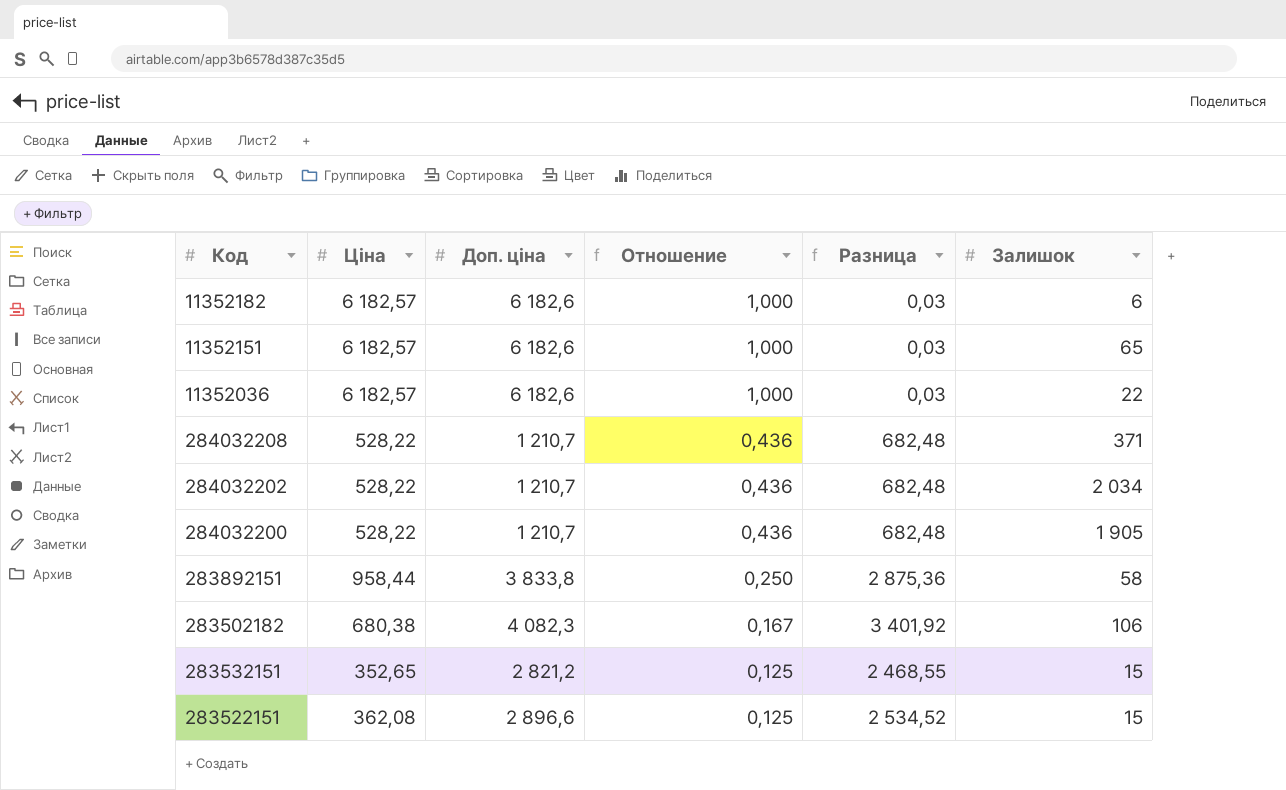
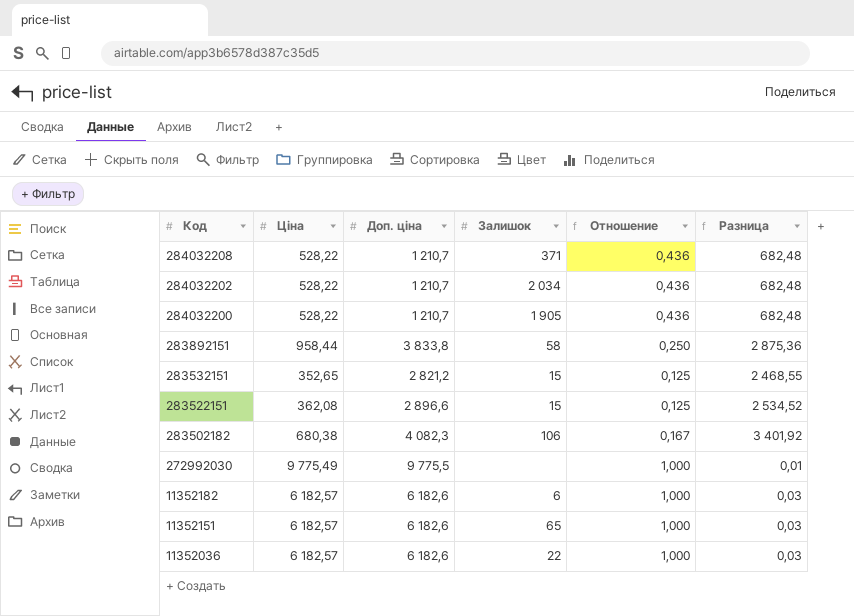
row order: Отношение descending -> Код descending
column Залишок | position: 6 -> 4
row 272992030: none -> 9 775,49 | 9 775,5 | none | 1,000 | 0,01

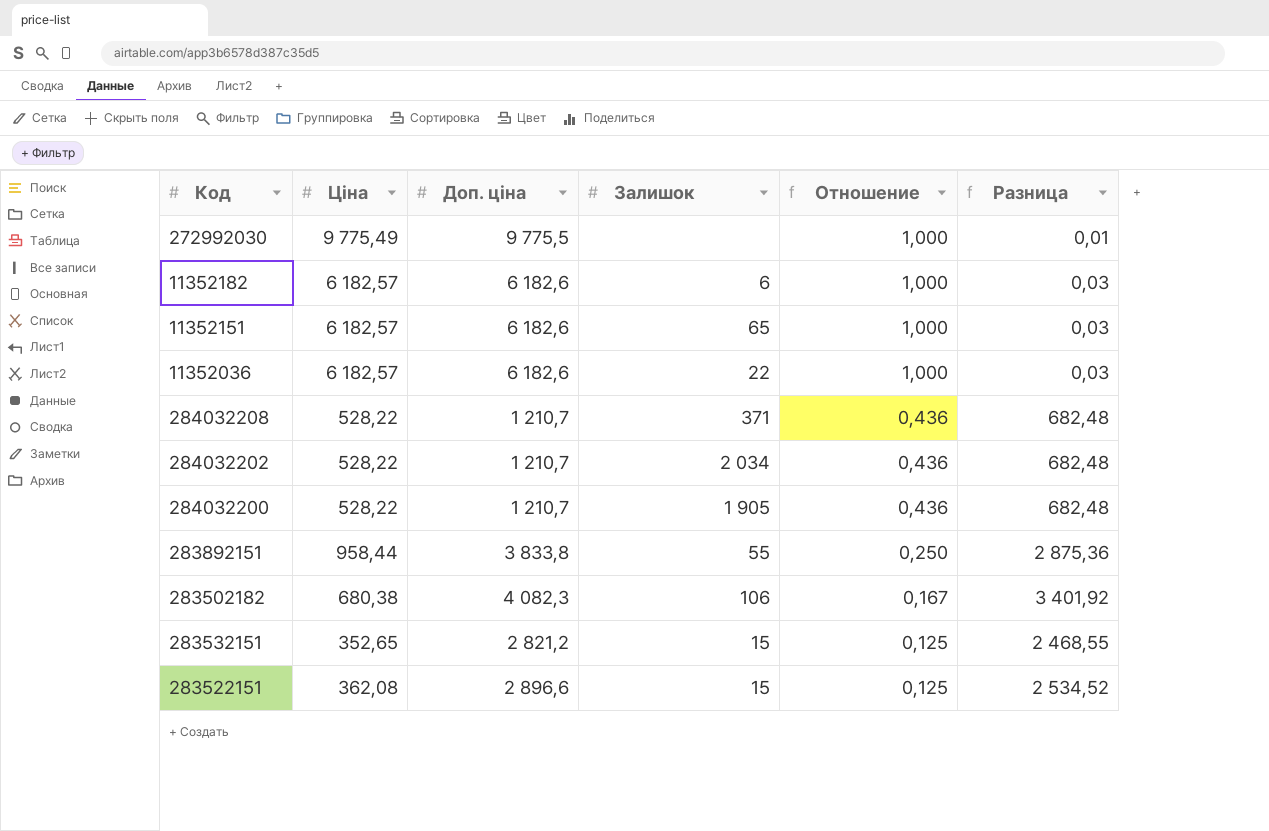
row order: Код descending -> Отношение descending
283892151 | Залишок: 58 -> 55

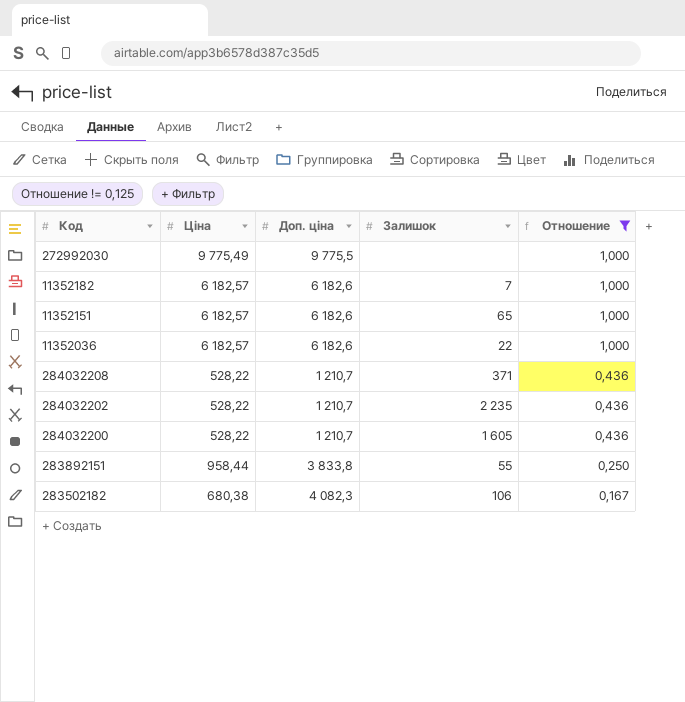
filter: none -> Отношение != 0,125
column Разница | formula: [Доп. ціна] - [Ціна] -> none
11352182 | Залишок: 6 -> 7
284032202 | Залишок: 2 034 -> 2 235
284032200 | Залишок: 1 905 -> 1 605

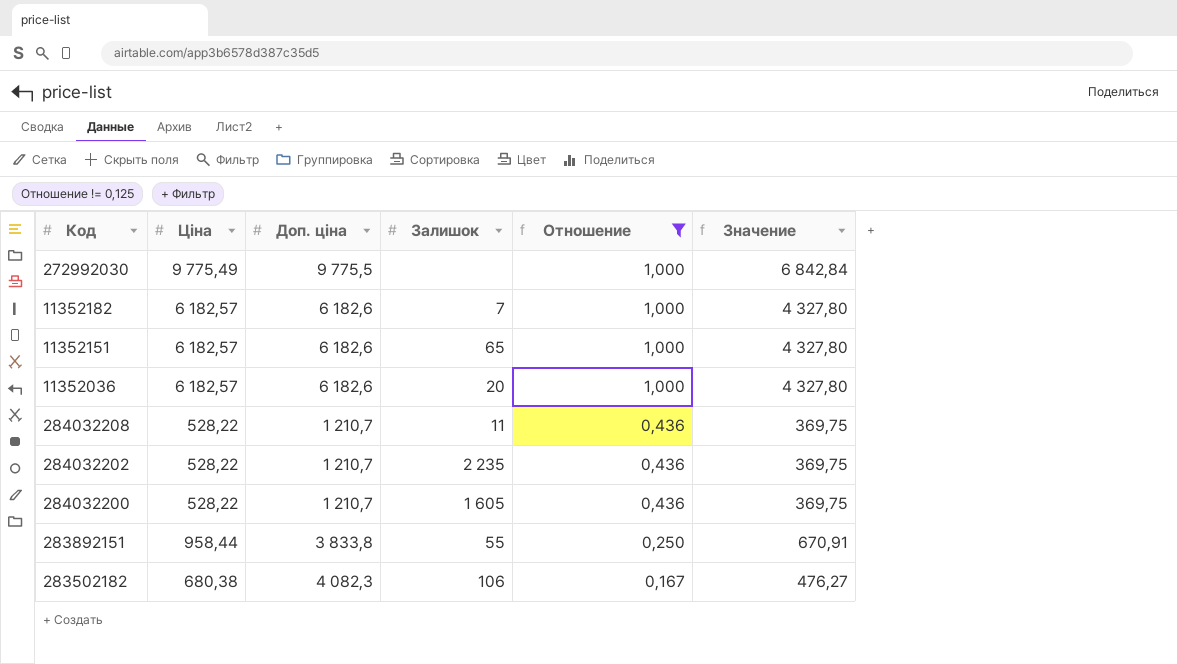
column Значение | formula: none -> [Ціна] * 0,7
11352036 | Залишок: 22 -> 20
284032208 | Залишок: 371 -> 11

